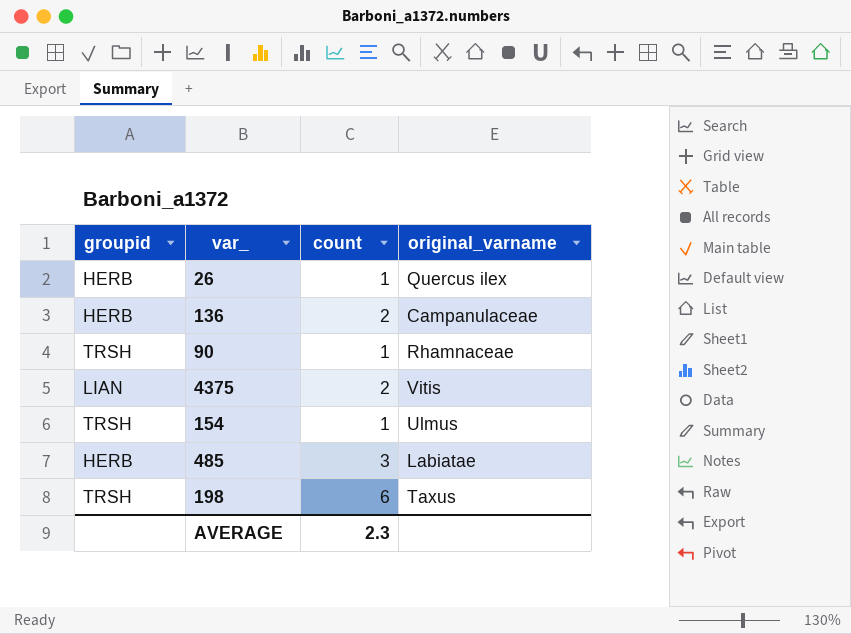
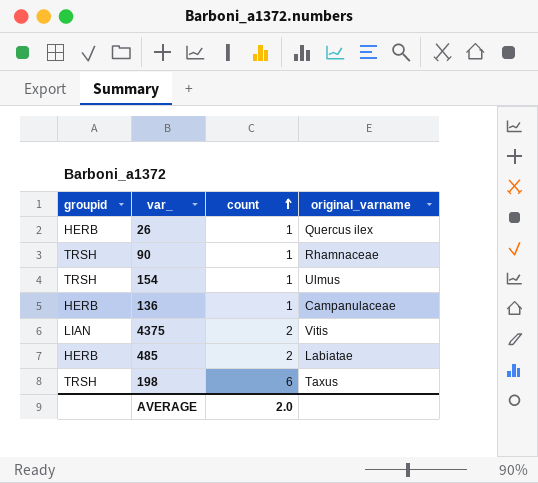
row order: none -> count ascending
136 | count: 2 -> 1
485 | count: 3 -> 2
AVERAGE | count: 2.3 -> 2.0

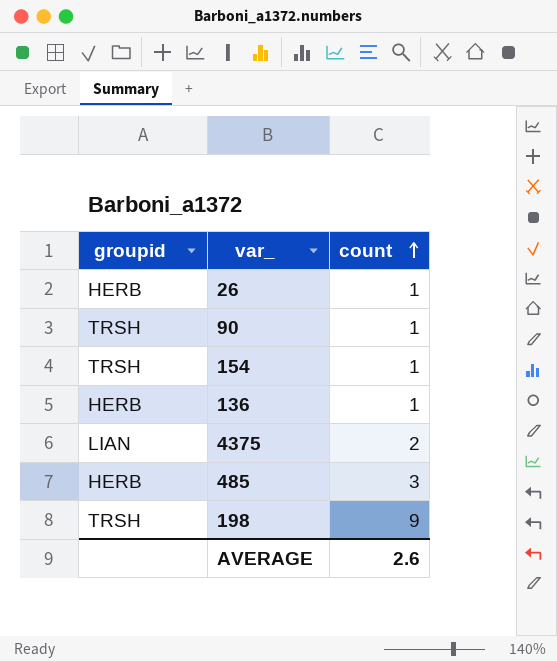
column original_varname | position: 4 -> none
485 | count: 2 -> 3
198 | count: 6 -> 9
AVERAGE | count: 2.0 -> 2.6

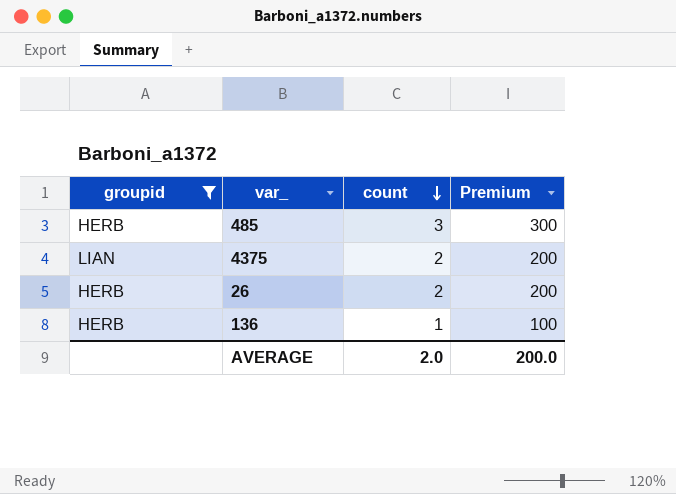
filter: none -> groupid != TRSH
row order: count ascending -> count descending
column Premium | formula: none -> [count] * 100
26 | count: 1 -> 2
AVERAGE | count: 2.6 -> 2.0

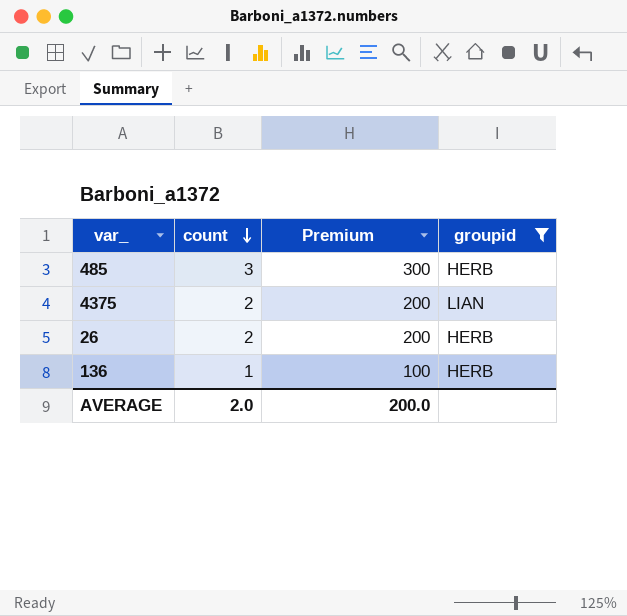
column groupid | position: 1 -> 4

